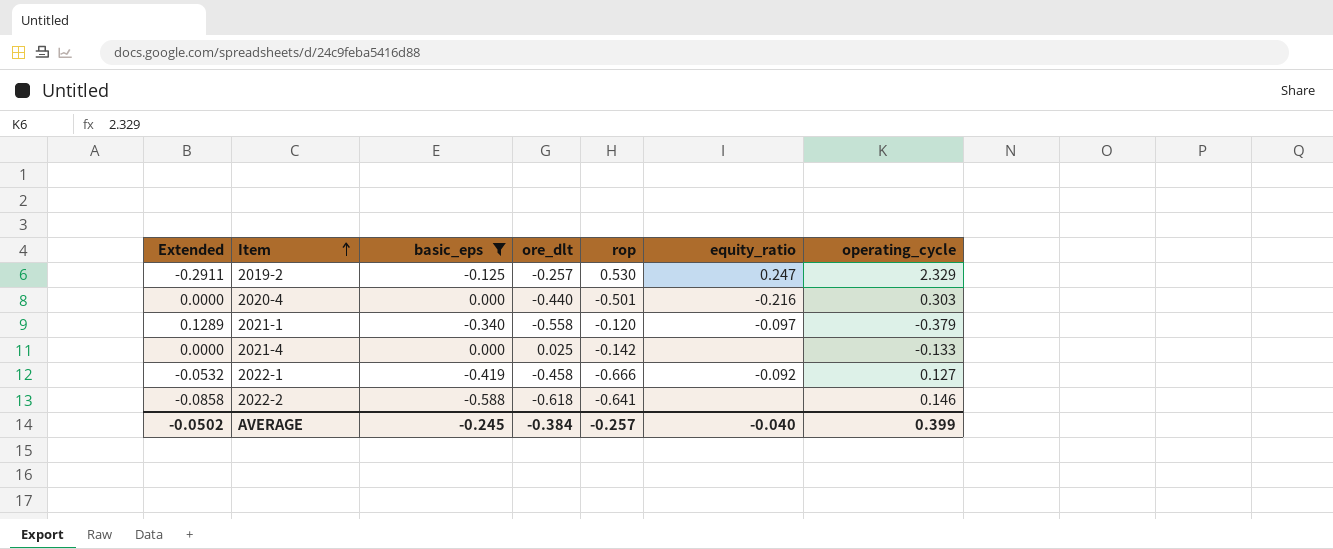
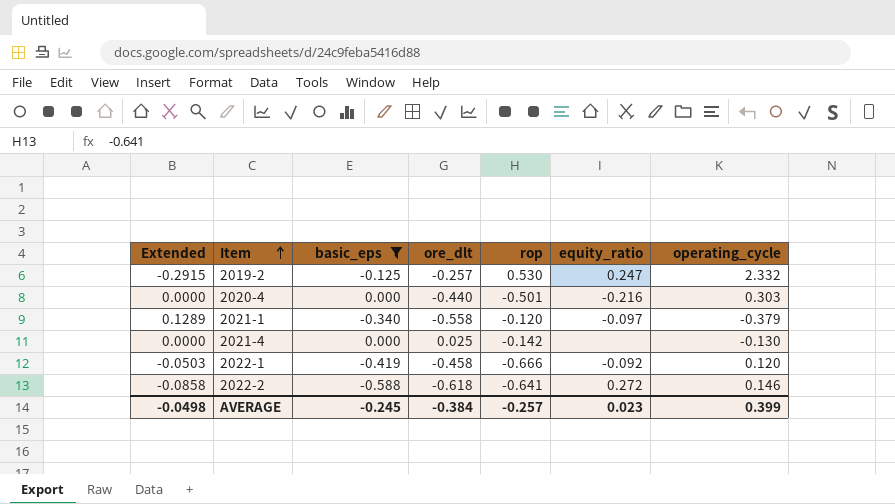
2019-2 | Extended: -0.2911 -> -0.2915
2019-2 | operating_cycle: 2.329 -> 2.332
2021-4 | operating_cycle: -0.133 -> -0.130
2022-1 | Extended: -0.0532 -> -0.0503
2022-1 | operating_cycle: 0.127 -> 0.120
2022-2 | equity_ratio: none -> 0.272
AVERAGE | Extended: -0.0502 -> -0.0498
AVERAGE | equity_ratio: -0.040 -> 0.023

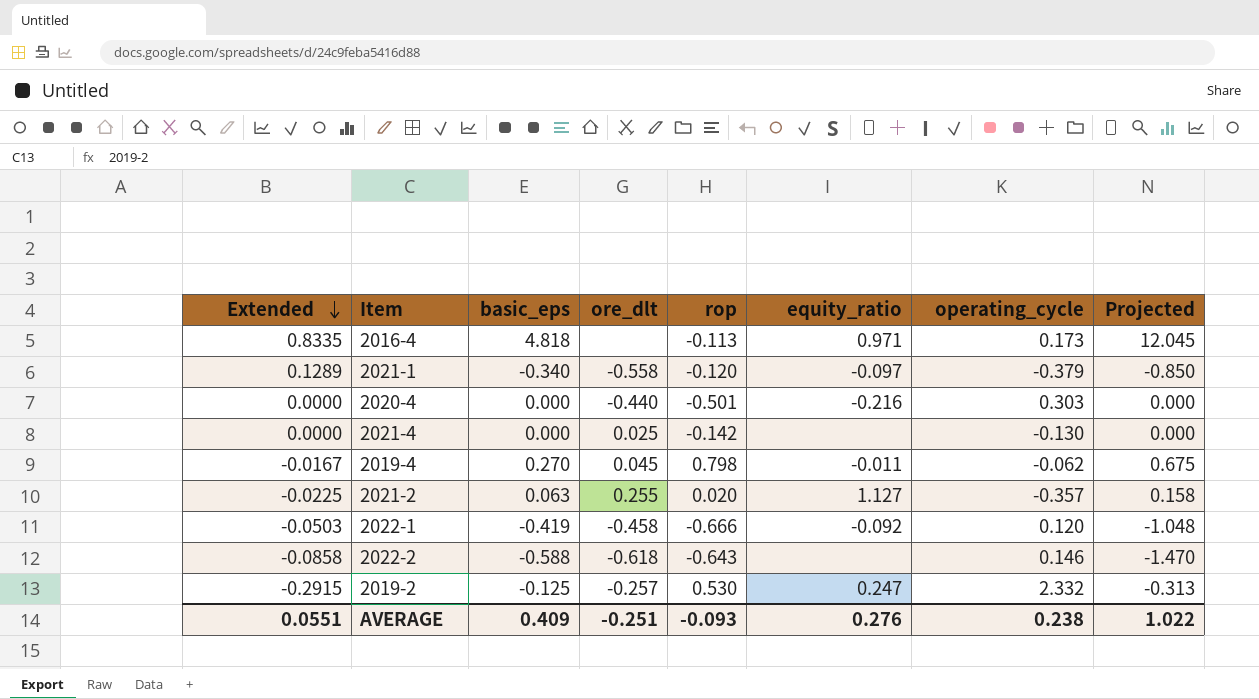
filter: basic_eps <= 0.000 -> none
row order: Item ascending -> Extended descending
column Projected | formula: none -> [basic_eps] * 2.5
2022-2 | rop: -0.641 -> -0.643
2022-2 | equity_ratio: 0.272 -> none
AVERAGE | Extended: -0.0498 -> 0.0551
AVERAGE | basic_eps: -0.245 -> 0.409
AVERAGE | ore_dlt: -0.384 -> -0.251
AVERAGE | rop: -0.257 -> -0.093
AVERAGE | equity_ratio: 0.023 -> 0.276
AVERAGE | operating_cycle: 0.399 -> 0.238

